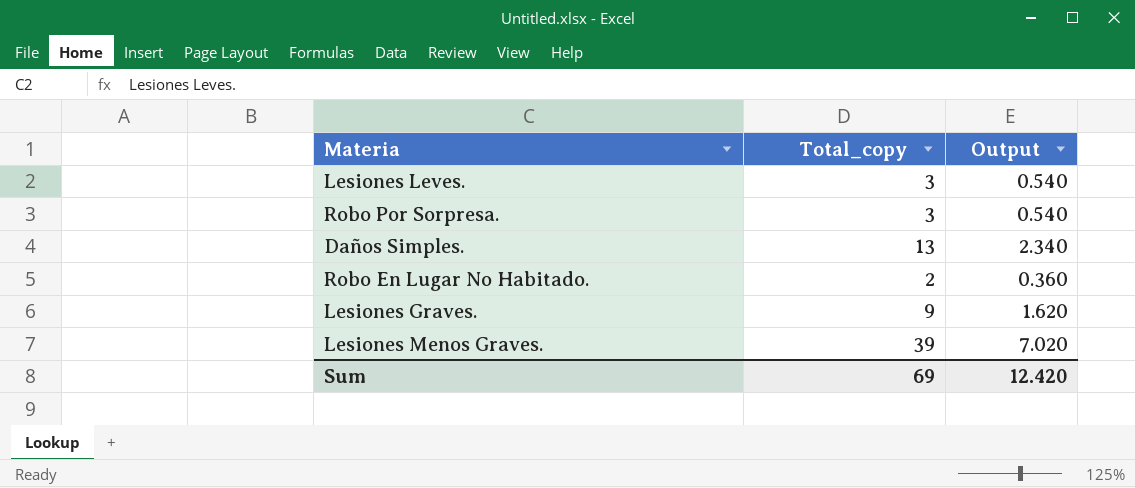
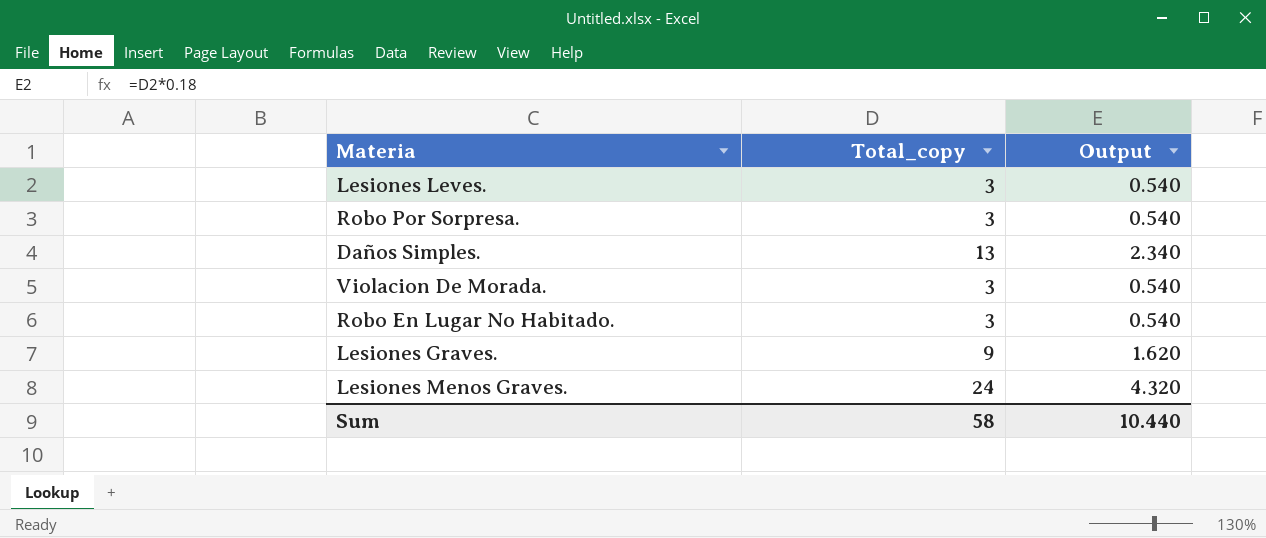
row Violacion De Morada.: none -> 3 | 0.540
Robo En Lugar No Habitado. | Total_copy: 2 -> 3
Robo En Lugar No Habitado. | Output: 0.360 -> 0.540
Lesiones Menos Graves. | Total_copy: 39 -> 24
Lesiones Menos Graves. | Output: 7.020 -> 4.320
Sum | Total_copy: 69 -> 58
Sum | Output: 12.420 -> 10.440

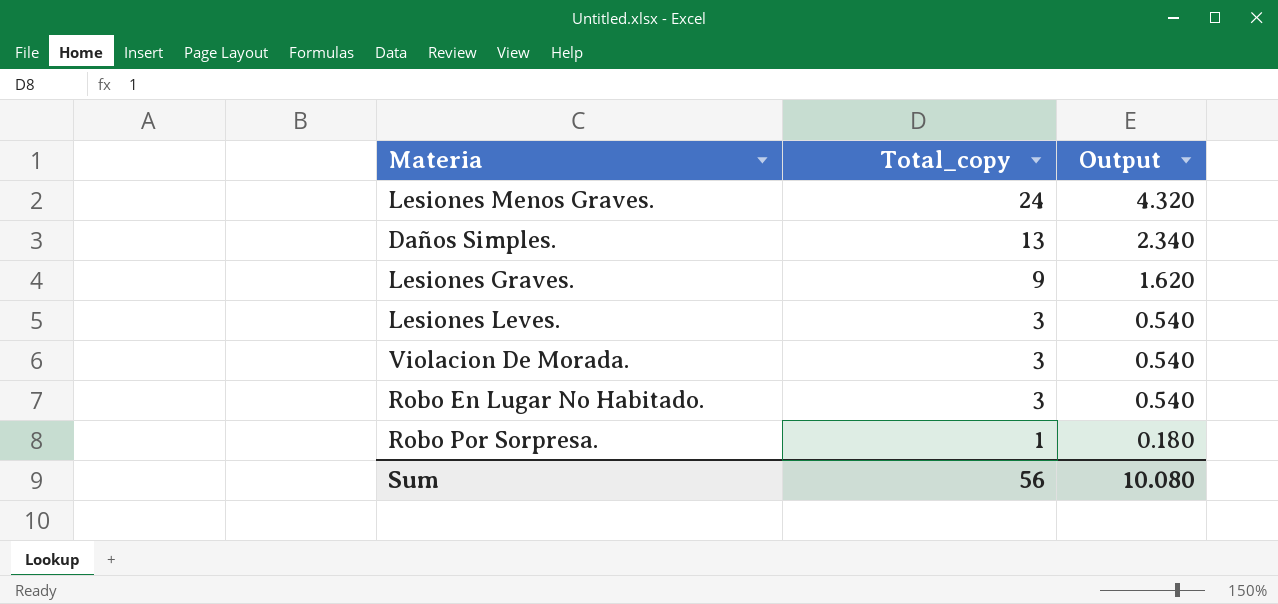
row order: none -> Total_copy descending
Robo Por Sorpresa. | Total_copy: 3 -> 1
Robo Por Sorpresa. | Output: 0.540 -> 0.180
Sum | Total_copy: 58 -> 56
Sum | Output: 10.440 -> 10.080

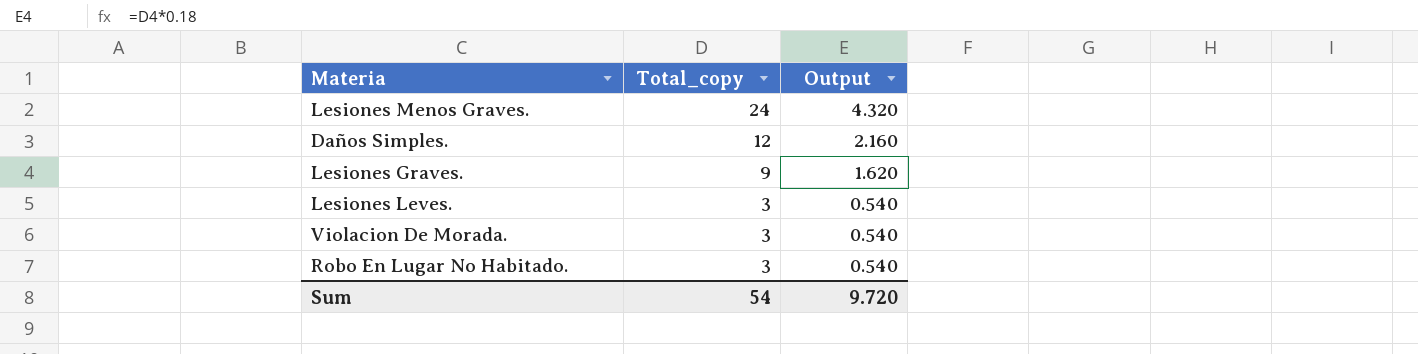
row Robo Por Sorpresa.: 1 | 0.180 -> none
Daños Simples. | Total_copy: 13 -> 12
Daños Simples. | Output: 2.340 -> 2.160
Sum | Total_copy: 56 -> 54
Sum | Output: 10.080 -> 9.720

